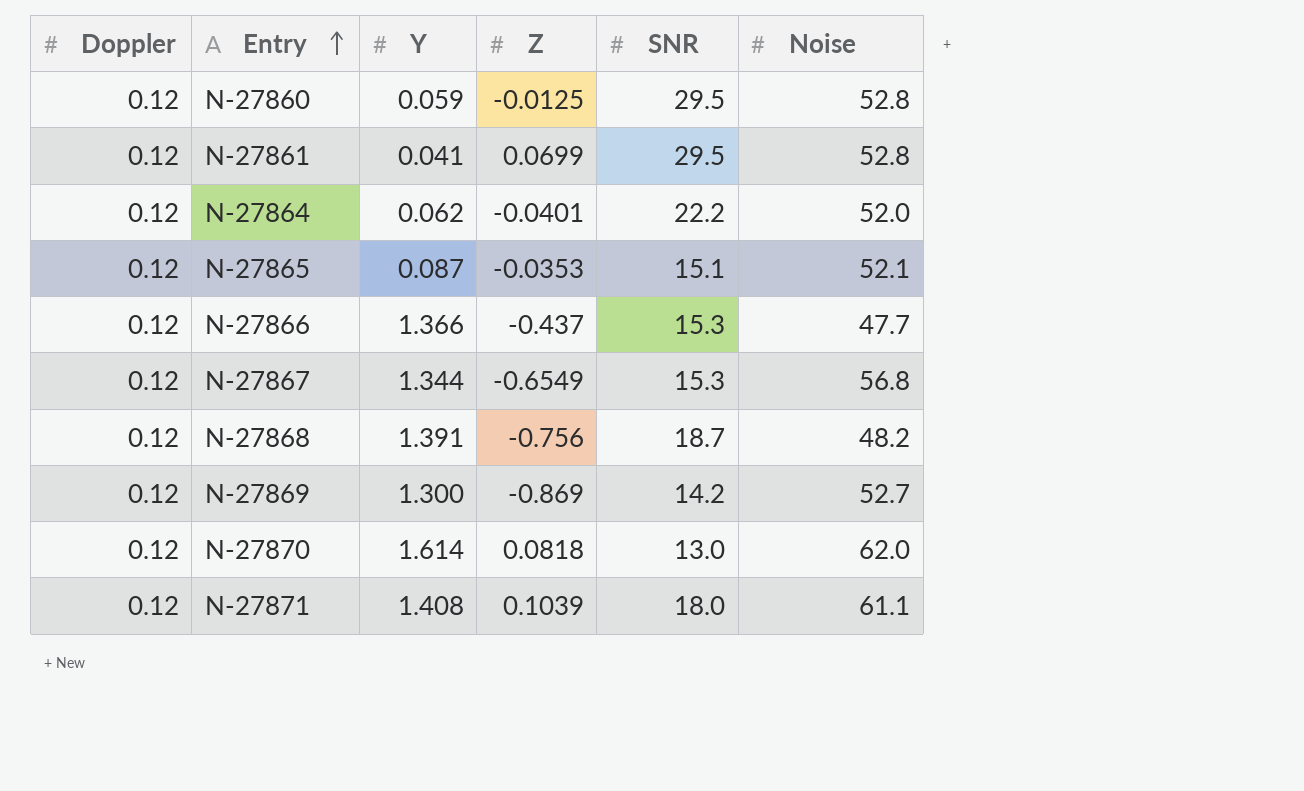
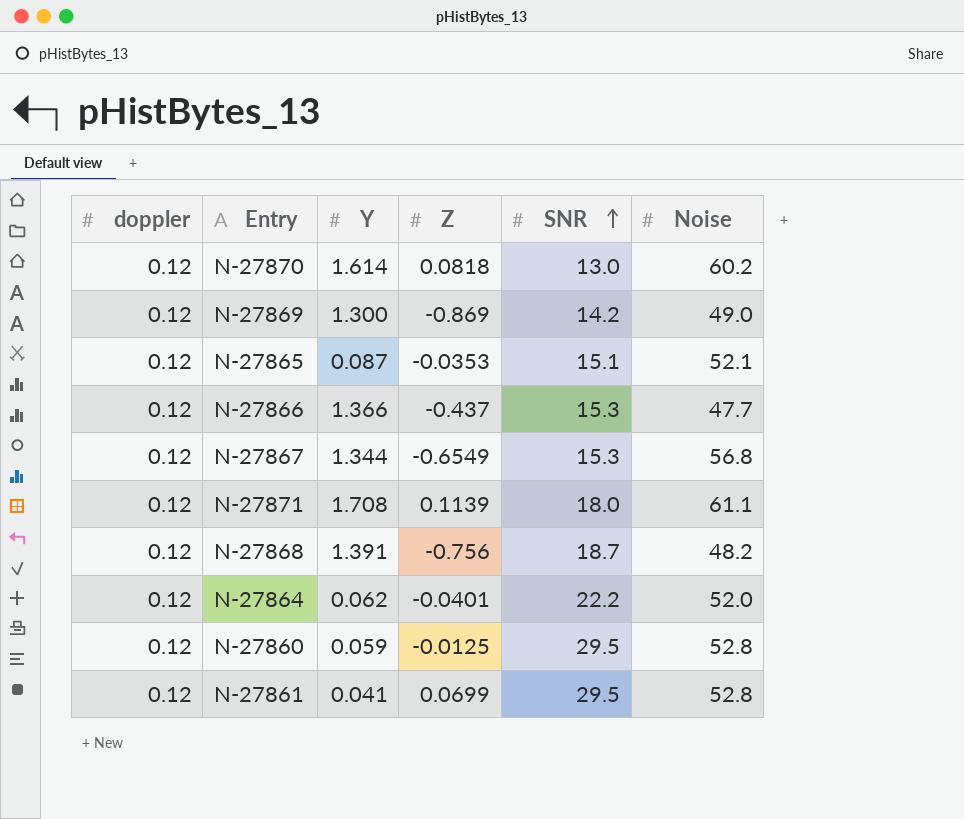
row order: Entry ascending -> SNR ascending
column name: Doppler -> doppler
N-27870 | Noise: 62.0 -> 60.2
N-27869 | Noise: 52.7 -> 49.0
N-27871 | Y: 1.408 -> 1.708
N-27871 | Z: 0.1039 -> 0.1139

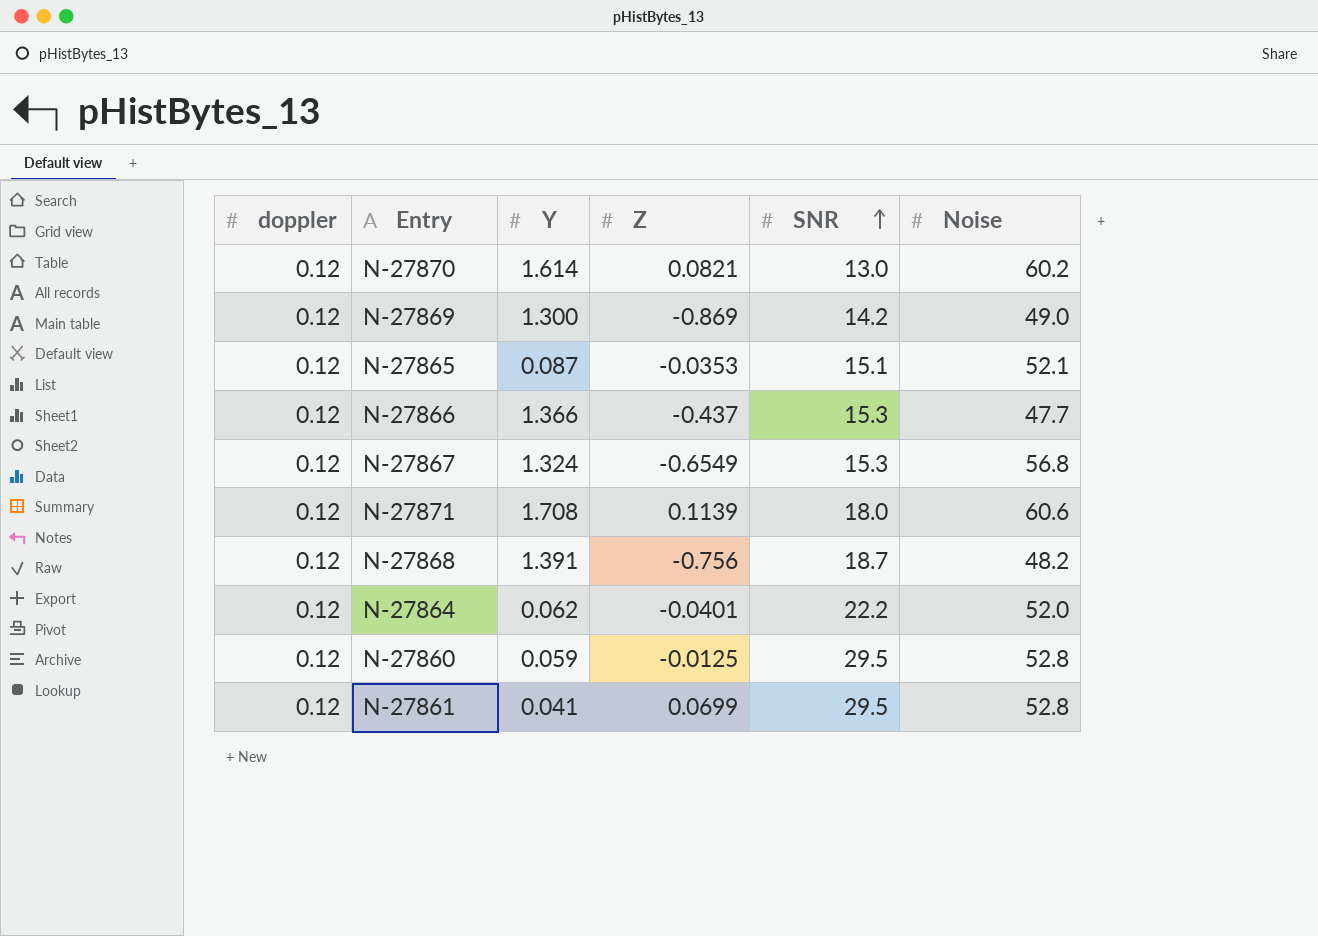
N-27870 | Z: 0.0818 -> 0.0821
N-27867 | Y: 1.344 -> 1.324
N-27871 | Noise: 61.1 -> 60.6

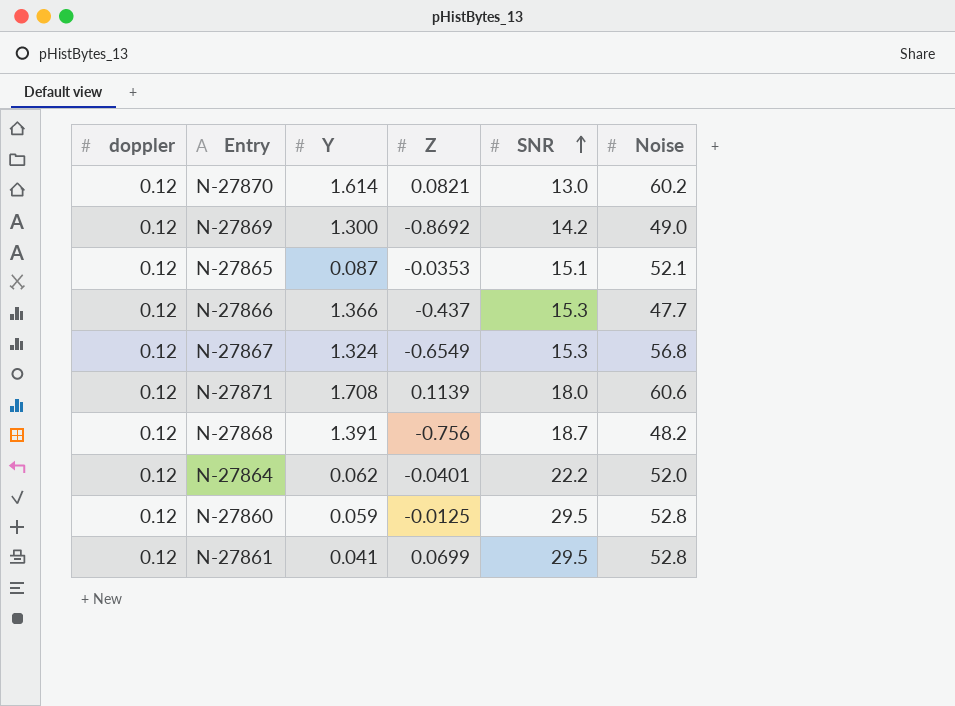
N-27869 | Z: -0.869 -> -0.8692

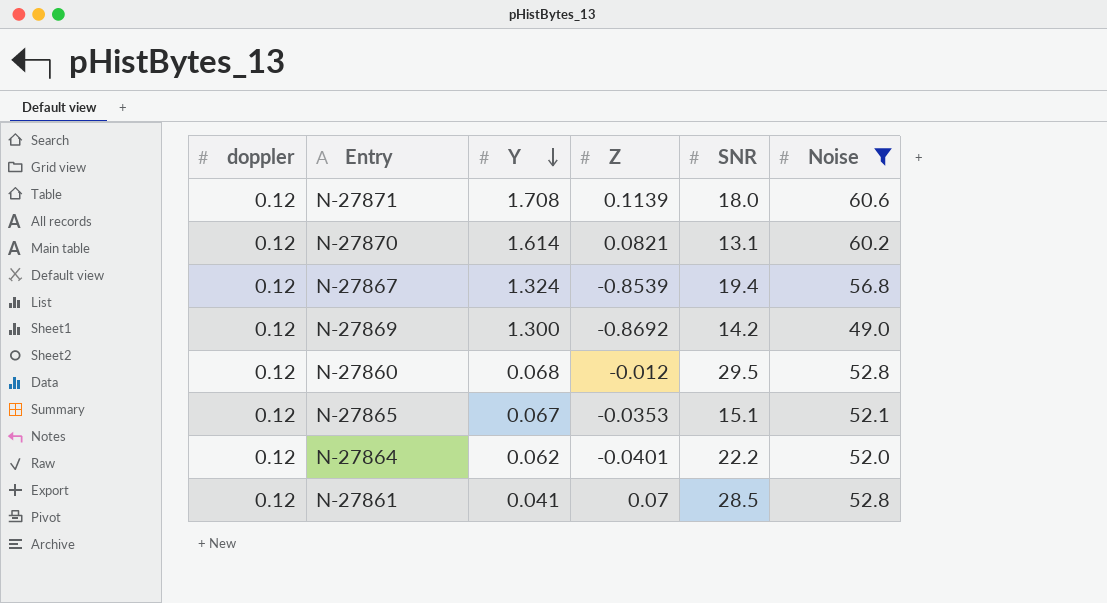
filter: none -> Noise >= 49.0
row order: SNR ascending -> Y descending
N-27870 | SNR: 13.0 -> 13.1
N-27867 | Z: -0.6549 -> -0.8539
N-27867 | SNR: 15.3 -> 19.4
N-27860 | Y: 0.059 -> 0.068
N-27860 | Z: -0.0125 -> -0.012
N-27865 | Y: 0.087 -> 0.067
N-27861 | Z: 0.0699 -> 0.07
N-27861 | SNR: 29.5 -> 28.5

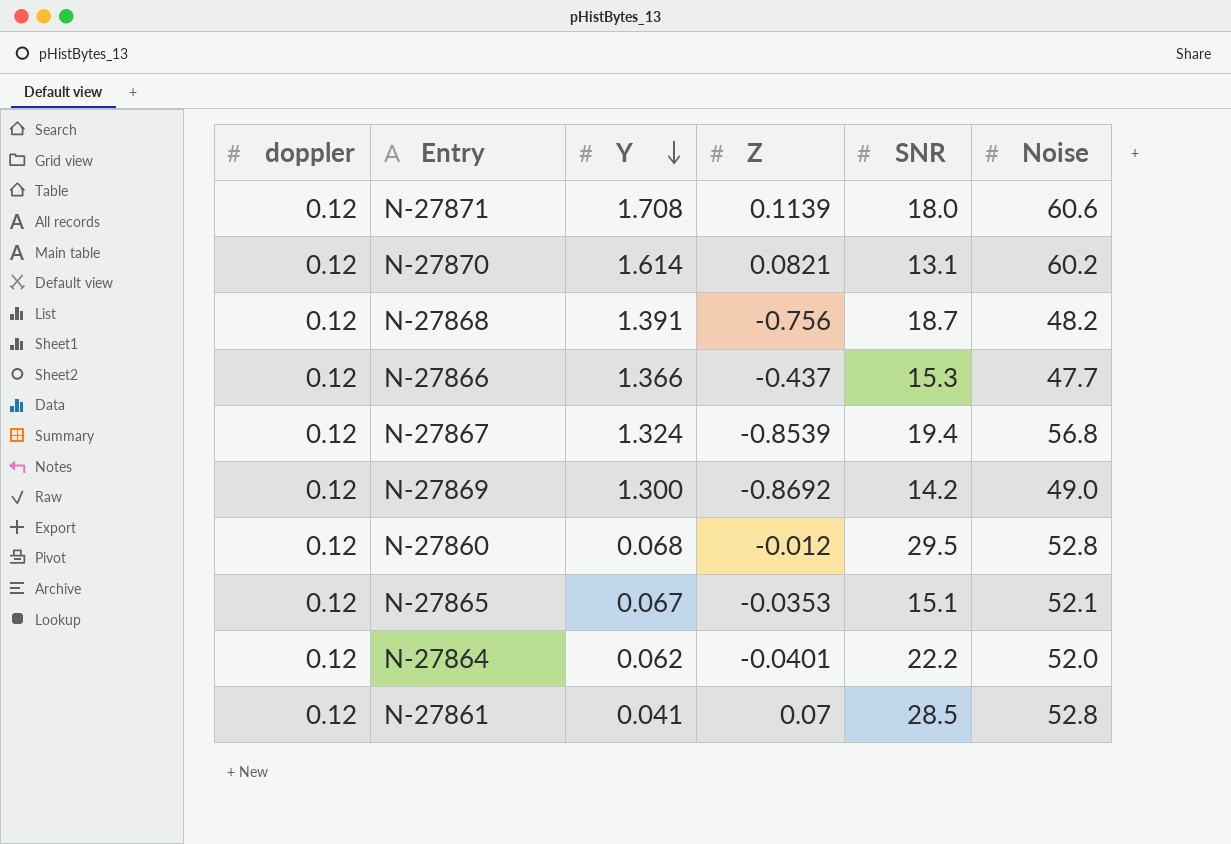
filter: Noise >= 49.0 -> none

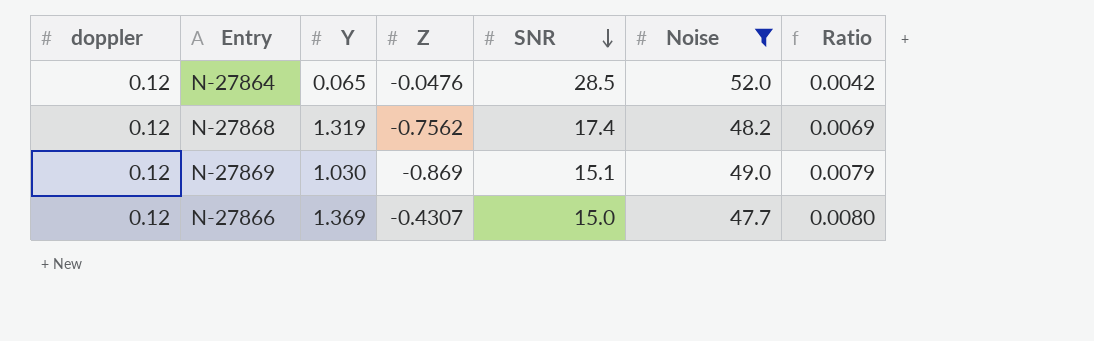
filter: none -> Noise <= 52.0
row order: Y descending -> SNR descending
column Ratio | formula: none -> [doppler] / [SNR]
N-27864 | Y: 0.062 -> 0.065
N-27864 | Z: -0.0401 -> -0.0476
N-27864 | SNR: 22.2 -> 28.5
N-27868 | Y: 1.391 -> 1.319
N-27868 | Z: -0.756 -> -0.7562
N-27868 | SNR: 18.7 -> 17.4
N-27869 | Y: 1.300 -> 1.030
N-27869 | Z: -0.8692 -> -0.869
N-27869 | SNR: 14.2 -> 15.1
N-27866 | Y: 1.366 -> 1.369
N-27866 | Z: -0.437 -> -0.4307
N-27866 | SNR: 15.3 -> 15.0

